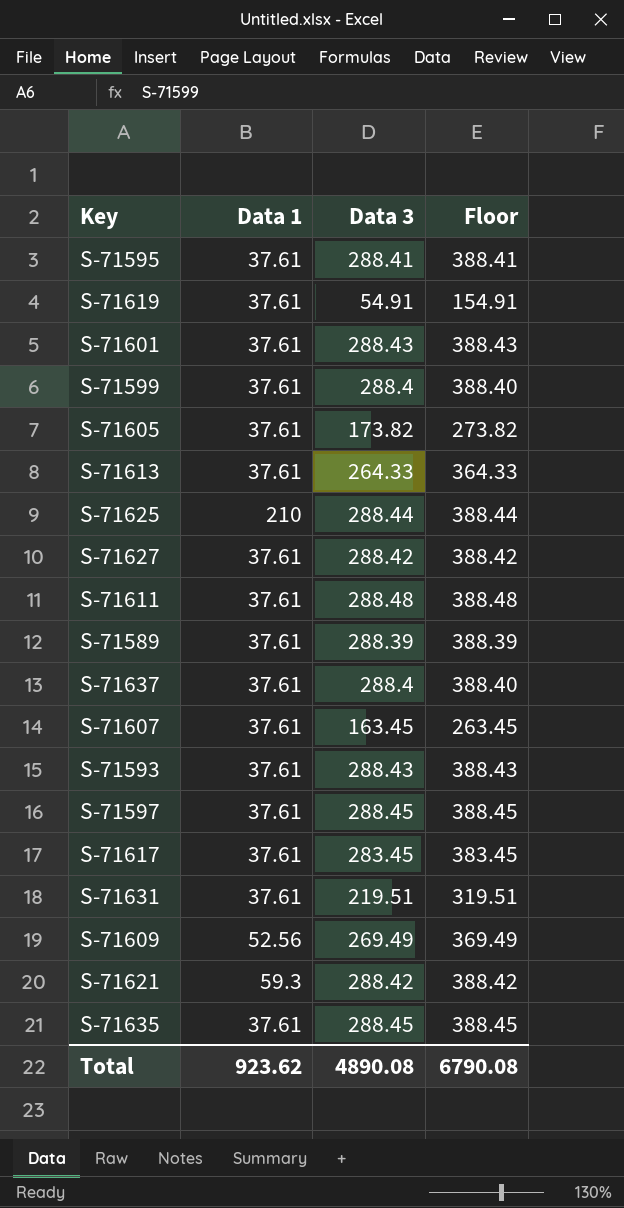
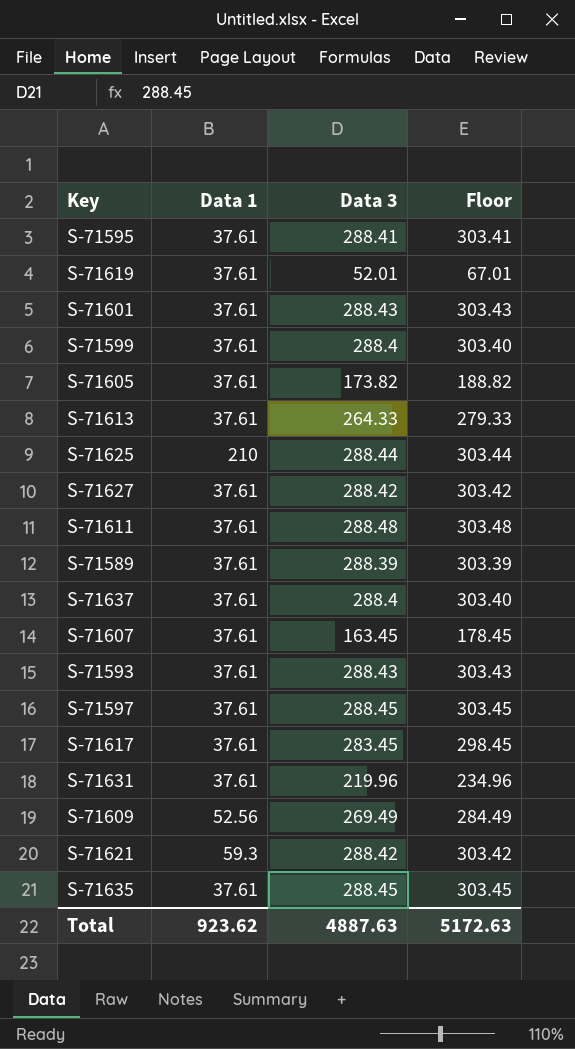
column Floor | formula: [Data 3] + 100 -> [Data 3] + 15
S-71619 | Data 3: 54.91 -> 52.01
S-71631 | Data 3: 219.51 -> 219.96
Total | Data 3: 4890.08 -> 4887.63
Total | Floor: 6790.08 -> 5172.63

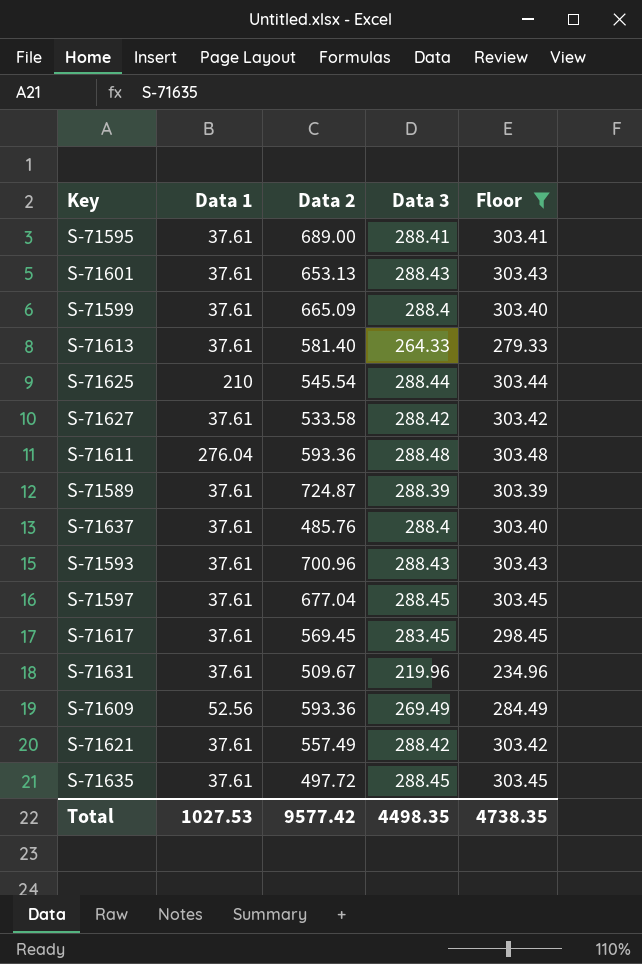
filter: none -> Floor >= 234.96
column Data 2 | position: none -> 3
S-71611 | Data 1: 37.61 -> 276.04
S-71621 | Data 1: 59.3 -> 37.61
Total | Data 1: 923.62 -> 1027.53
Total | Data 3: 4887.63 -> 4498.35
Total | Floor: 5172.63 -> 4738.35

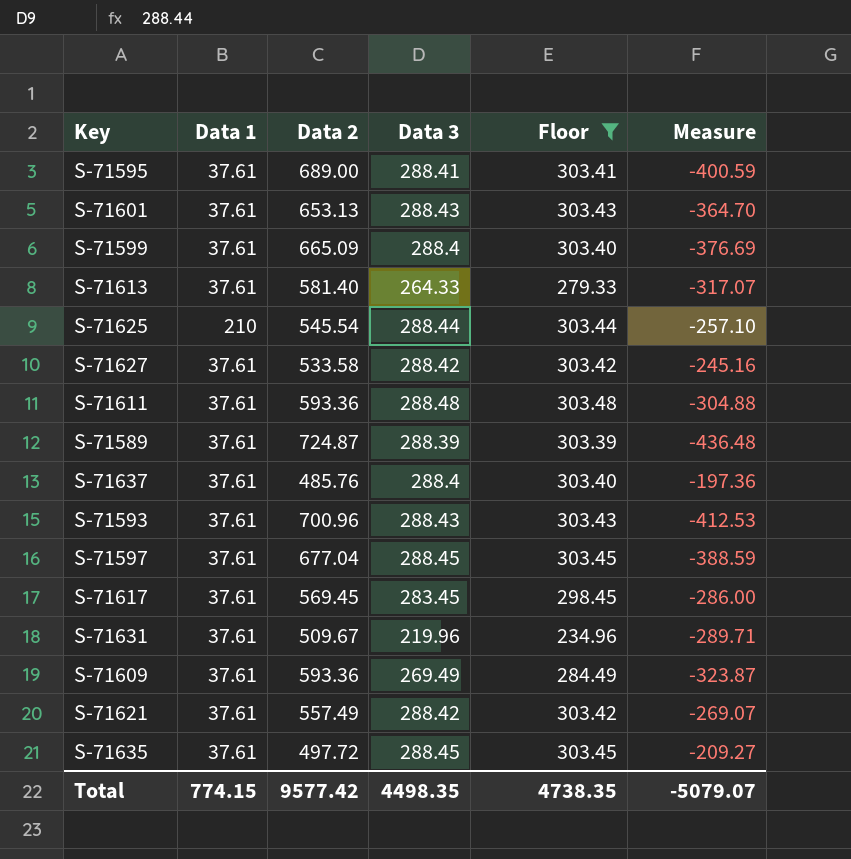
column Measure | formula: none -> [Data 3] - [Data 2]
S-71611 | Data 1: 276.04 -> 37.61
S-71609 | Data 1: 52.56 -> 37.61
Total | Data 1: 1027.53 -> 774.15

